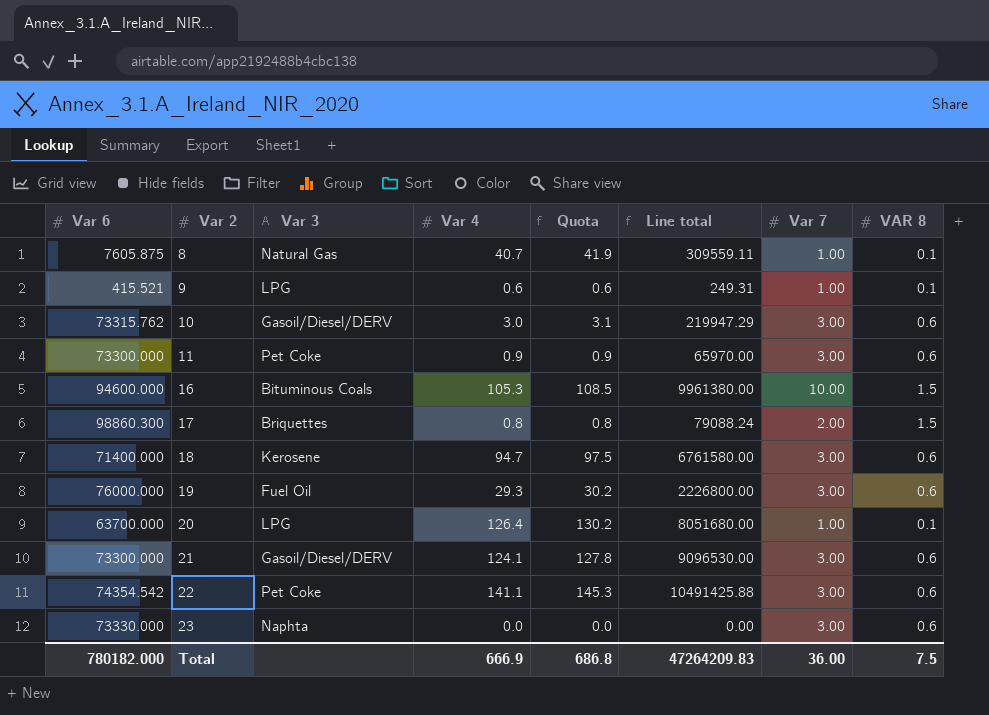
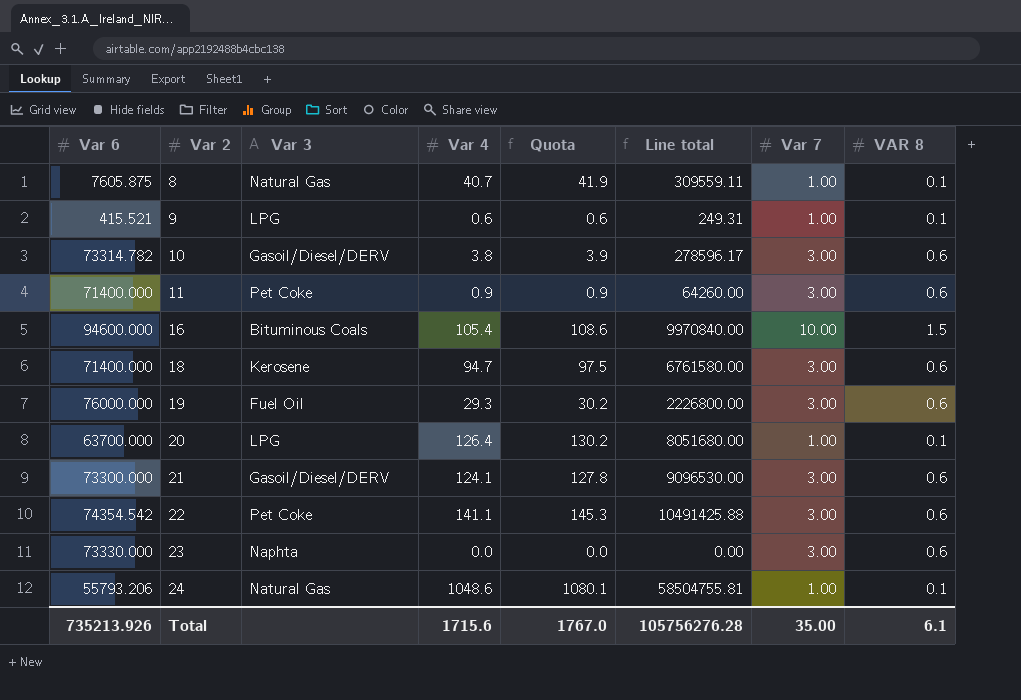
row 17: 98860.300 | Briquettes | 0.8 | 0.8 | 79088.24 | 2.00 | 1.5 -> none
10 | Var 6: 73315.762 -> 73314.782
10 | Var 4: 3.0 -> 3.8
10 | Quota: 3.1 -> 3.9
10 | Line total: 219947.29 -> 278596.17
11 | Var 6: 73300.000 -> 71400.000
11 | Line total: 65970.00 -> 64260.00
16 | Var 4: 105.3 -> 105.4
16 | Quota: 108.5 -> 108.6
16 | Line total: 9961380.00 -> 9970840.00
row 24: none -> 55793.206 | Natural Gas | 1048.6 | 1080.1 | 58504755.81 | 1.00 | 0.1
Total | Var 6: 780182.000 -> 735213.926
Total | Var 4: 666.9 -> 1715.6
Total | Quota: 686.8 -> 1767.0
Total | Line total: 47264209.83 -> 105756276.28
Total | Var 7: 36.00 -> 35.00
Total | VAR 8: 7.5 -> 6.1

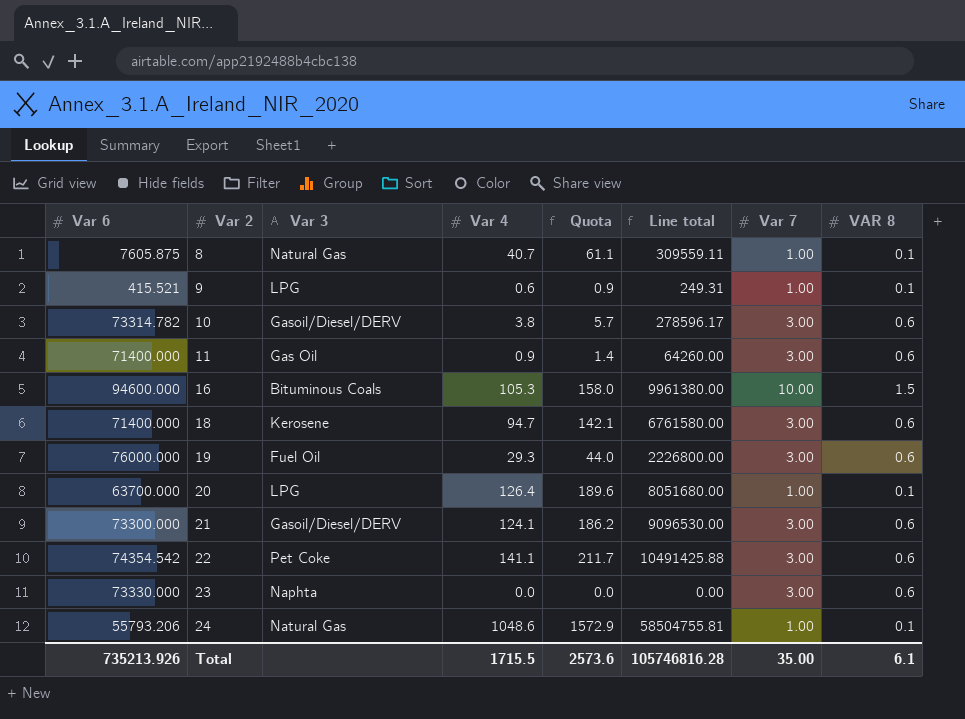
column Quota | formula: [Var 4] * 1.03 -> [Var 4] * 1.5
11 | Var 3: Pet Coke -> Gas Oil
16 | Var 4: 105.4 -> 105.3
16 | Line total: 9970840.00 -> 9961380.00
Total | Var 4: 1715.6 -> 1715.5
Total | Quota: 1767.0 -> 2573.6
Total | Line total: 105756276.28 -> 105746816.28

